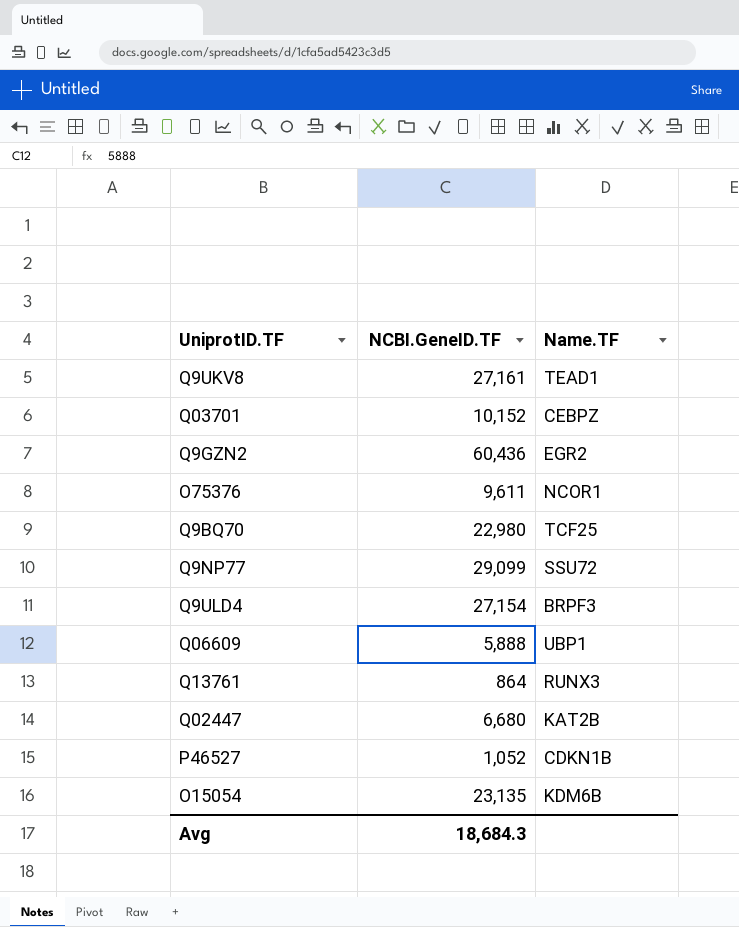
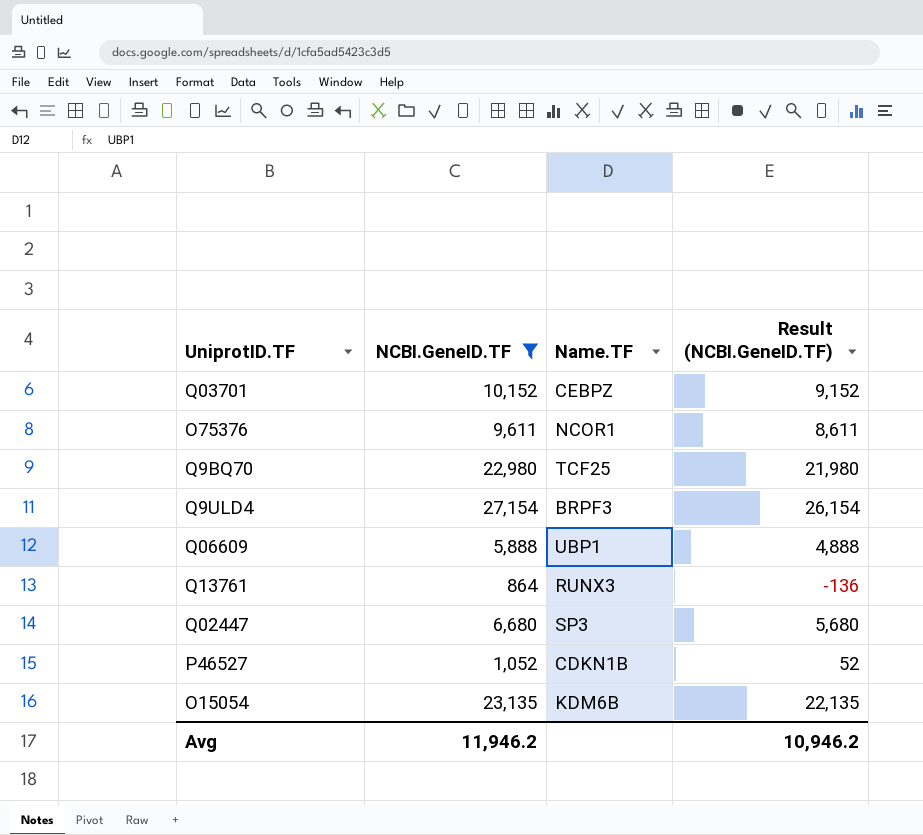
filter: none -> NCBI.GeneID.TF <= 27,154
column Result (NCBI.GeneID.TF) | formula: none -> [NCBI.GeneID.TF] - 1000
Q02447 | Name.TF: KAT2B -> SP3
Avg | NCBI.GeneID.TF: 18,684.3 -> 11,946.2

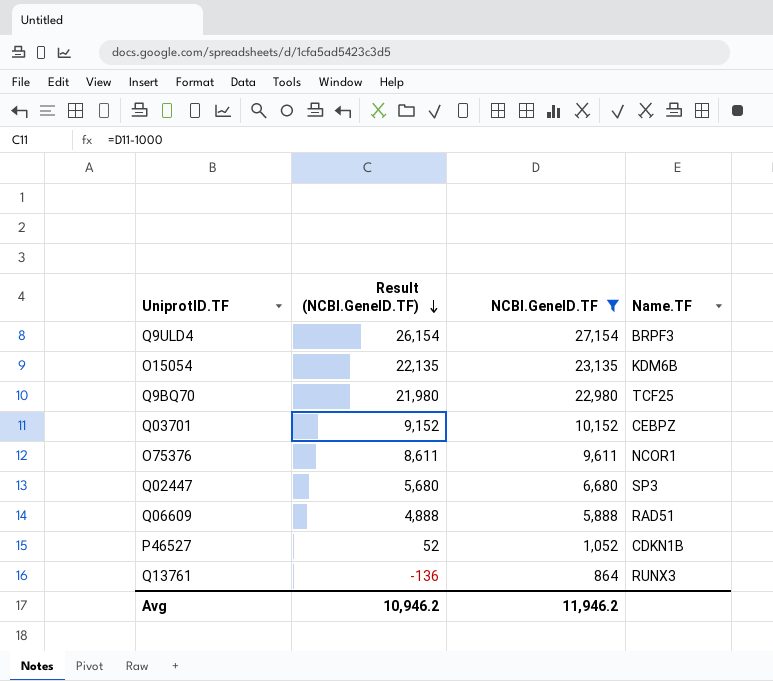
row order: none -> Result (NCBI.GeneID.TF) descending
column Result (NCBI.GeneID.TF) | position: 4 -> 2
Q06609 | Name.TF: UBP1 -> RAD51

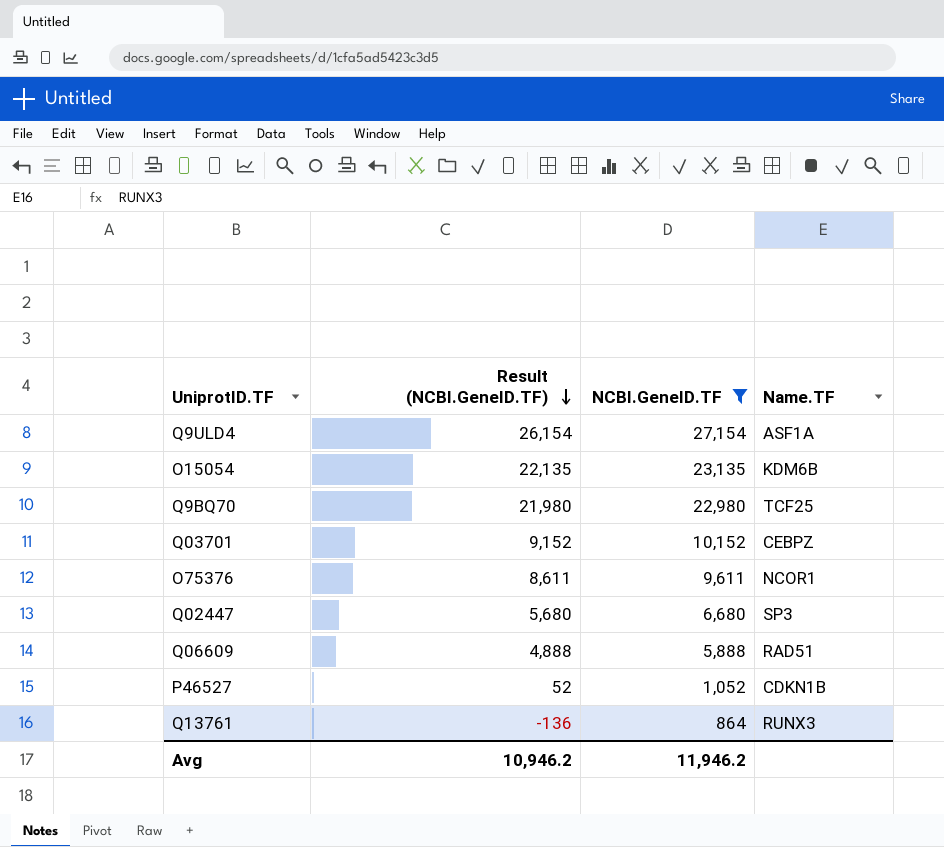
Q9ULD4 | Name.TF: BRPF3 -> ASF1A

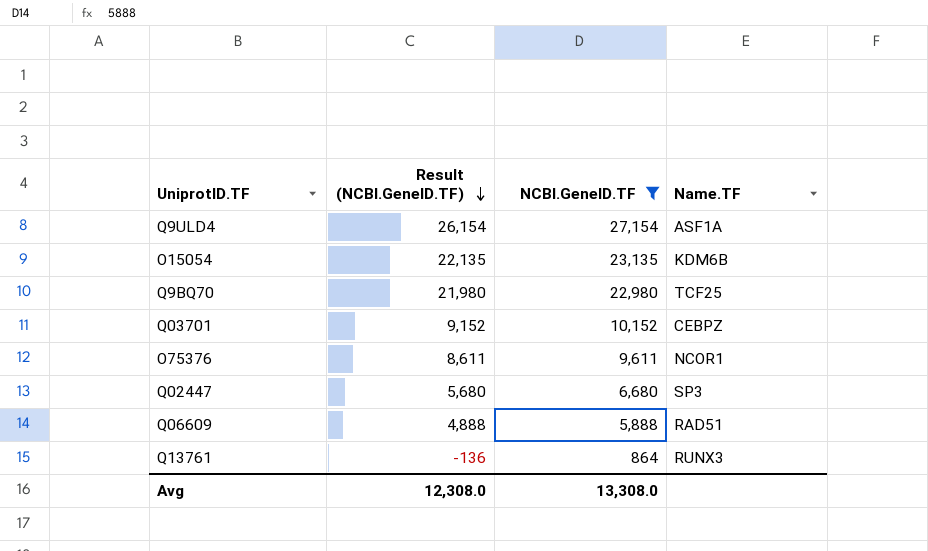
row P46527: 52 | 1,052 | CDKN1B -> none
Avg | Result (NCBI.GeneID.TF): 10,946.2 -> 12,308.0
Avg | NCBI.GeneID.TF: 11,946.2 -> 13,308.0

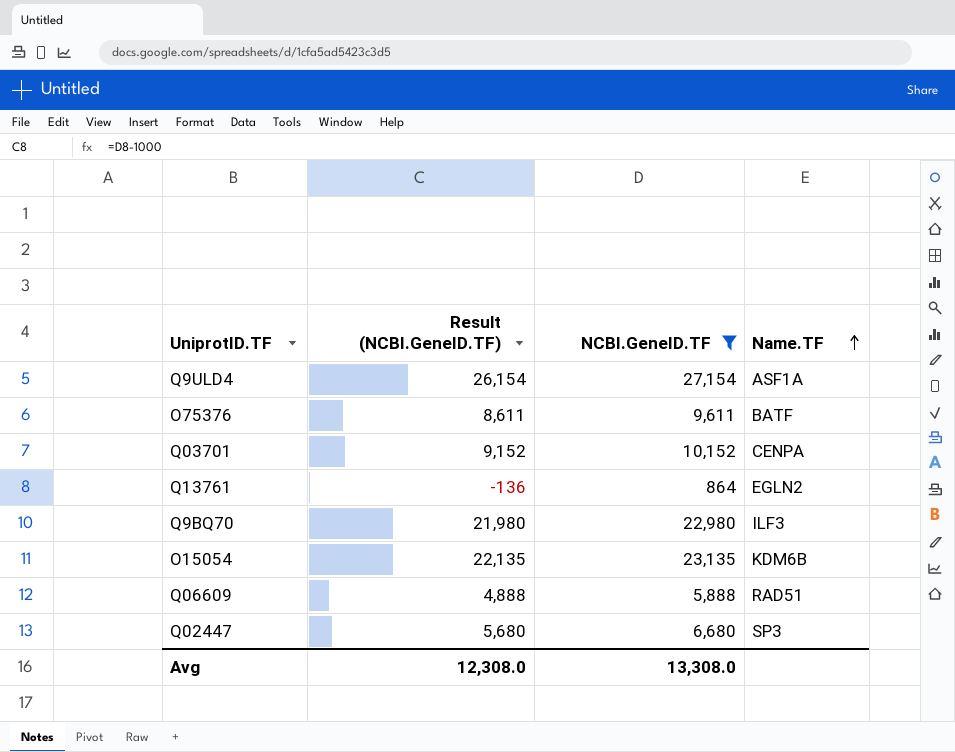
row order: Result (NCBI.GeneID.TF) descending -> Name.TF ascending
O75376 | Name.TF: NCOR1 -> BATF
Q03701 | Name.TF: CEBPZ -> CENPA
Q13761 | Name.TF: RUNX3 -> EGLN2
Q9BQ70 | Name.TF: TCF25 -> ILF3

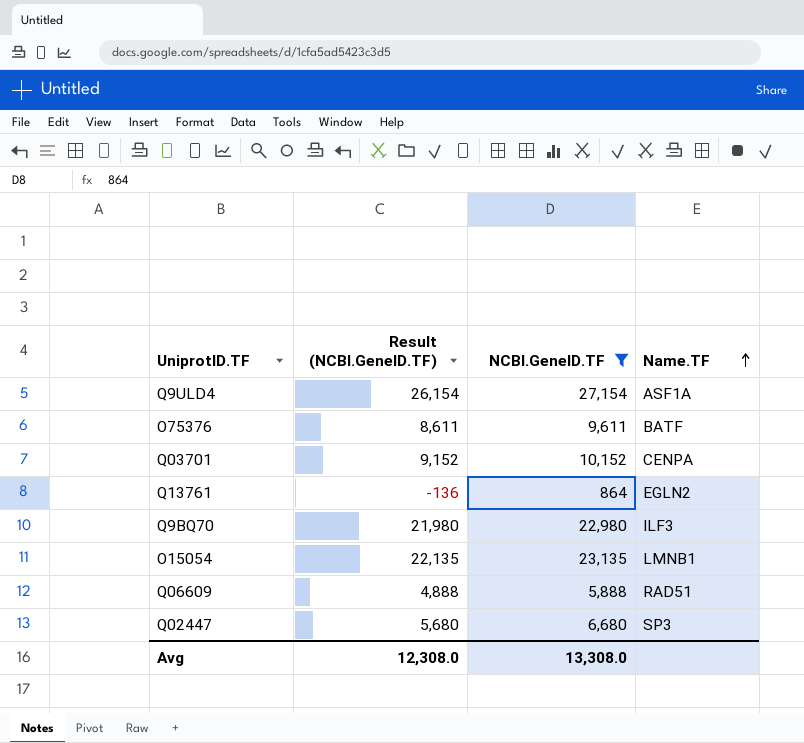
O15054 | Name.TF: KDM6B -> LMNB1

